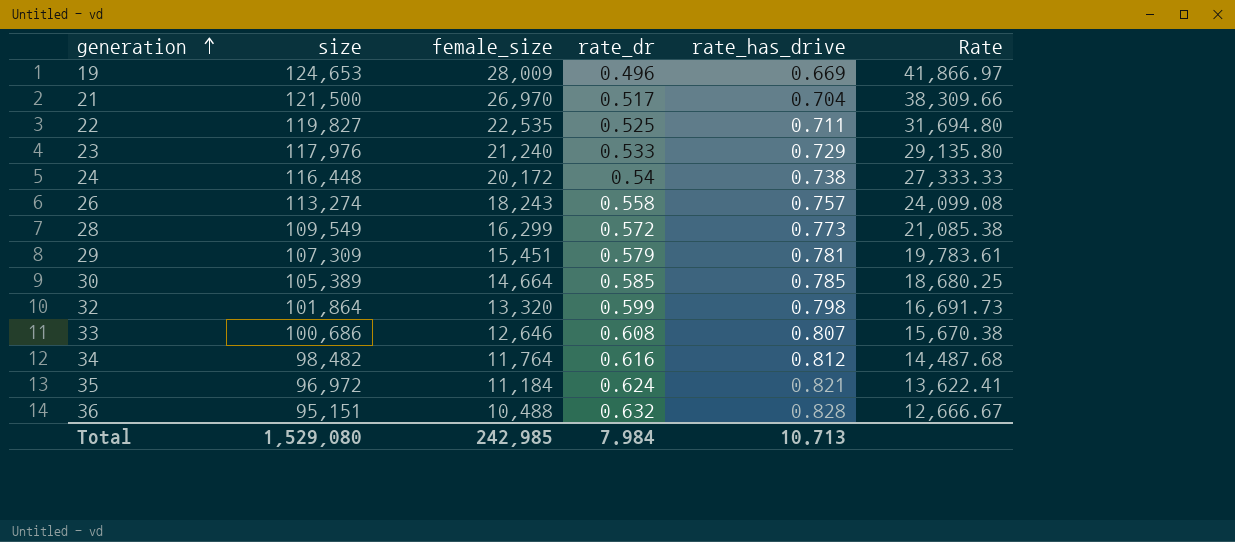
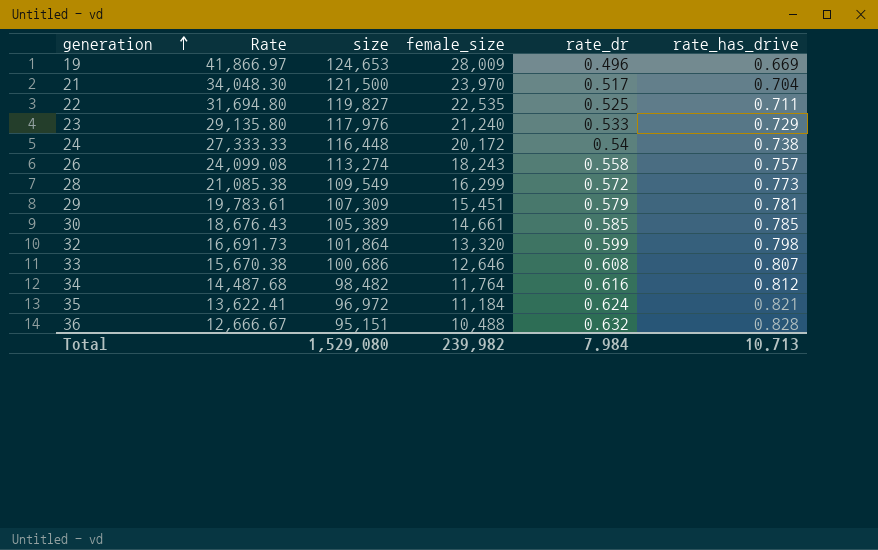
column Rate | position: 6 -> 2
21 | Rate: 38,309.66 -> 34,048.30
21 | female_size: 26,970 -> 23,970
30 | Rate: 18,680.25 -> 18,676.43
30 | female_size: 14,664 -> 14,661
Total | female_size: 242,985 -> 239,982

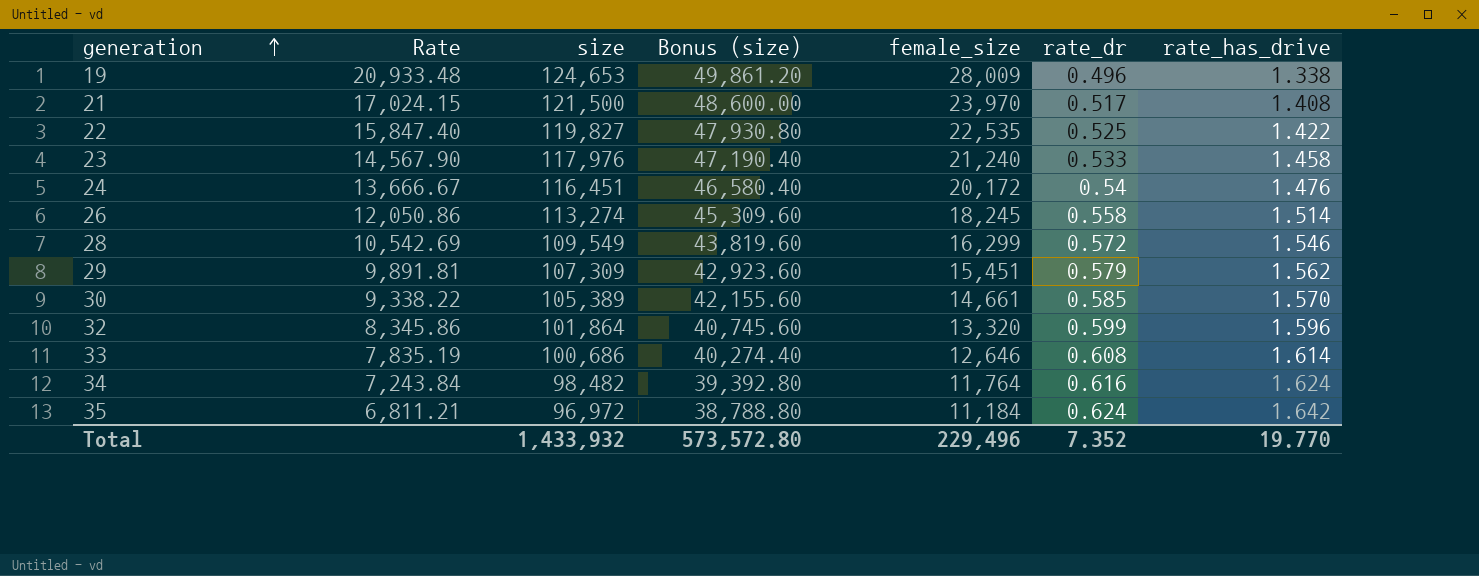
column Bonus (size) | formula: none -> [size] * 0.4
row 36: 12,666.67 | 95,151 | 10,488 | 0.632 | 0.828 -> none
19 | Rate: 41,866.97 -> 20,933.48
19 | rate_has_drive: 0.669 -> 1.338
21 | Rate: 34,048.30 -> 17,024.15
21 | rate_has_drive: 0.704 -> 1.408
22 | Rate: 31,694.80 -> 15,847.40
22 | rate_has_drive: 0.711 -> 1.422
23 | Rate: 29,135.80 -> 14,567.90
23 | rate_has_drive: 0.729 -> 1.458
24 | Rate: 27,333.33 -> 13,666.67
24 | size: 116,448 -> 116,451
24 | rate_has_drive: 0.738 -> 1.476
26 | Rate: 24,099.08 -> 12,050.86
26 | female_size: 18,243 -> 18,245
26 | rate_has_drive: 0.757 -> 1.514
28 | Rate: 21,085.38 -> 10,542.69
28 | rate_has_drive: 0.773 -> 1.546
29 | Rate: 19,783.61 -> 9,891.81
29 | rate_has_drive: 0.781 -> 1.562
30 | Rate: 18,676.43 -> 9,338.22
30 | rate_has_drive: 0.785 -> 1.570
32 | Rate: 16,691.73 -> 8,345.86
32 | rate_has_drive: 0.798 -> 1.596
33 | Rate: 15,670.38 -> 7,835.19
33 | rate_has_drive: 0.807 -> 1.614
34 | Rate: 14,487.68 -> 7,243.84
34 | rate_has_drive: 0.812 -> 1.624
35 | Rate: 13,622.41 -> 6,811.21
35 | rate_has_drive: 0.821 -> 1.642
Total | size: 1,529,080 -> 1,433,932
Total | female_size: 239,982 -> 229,496
Total | rate_dr: 7.984 -> 7.352
Total | rate_has_drive: 10.713 -> 19.770

